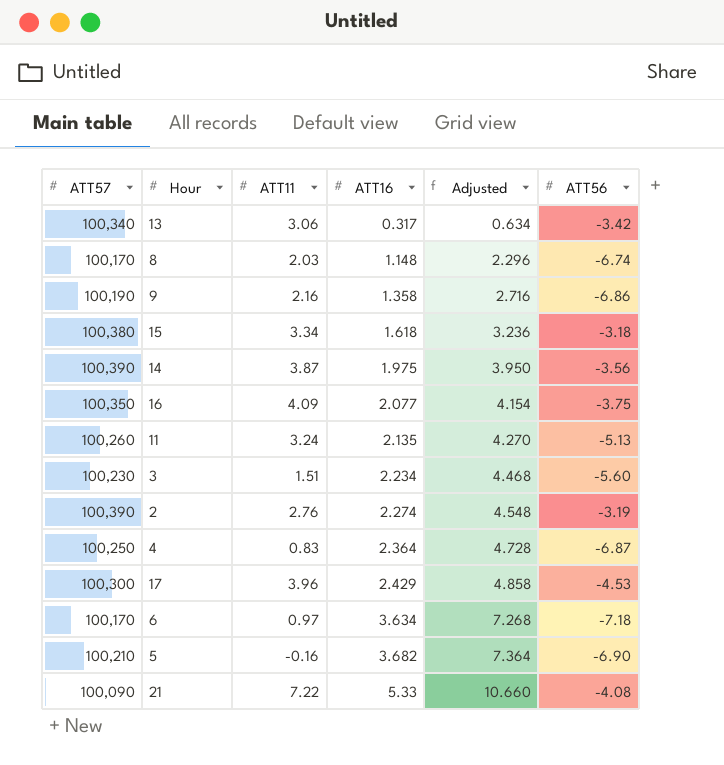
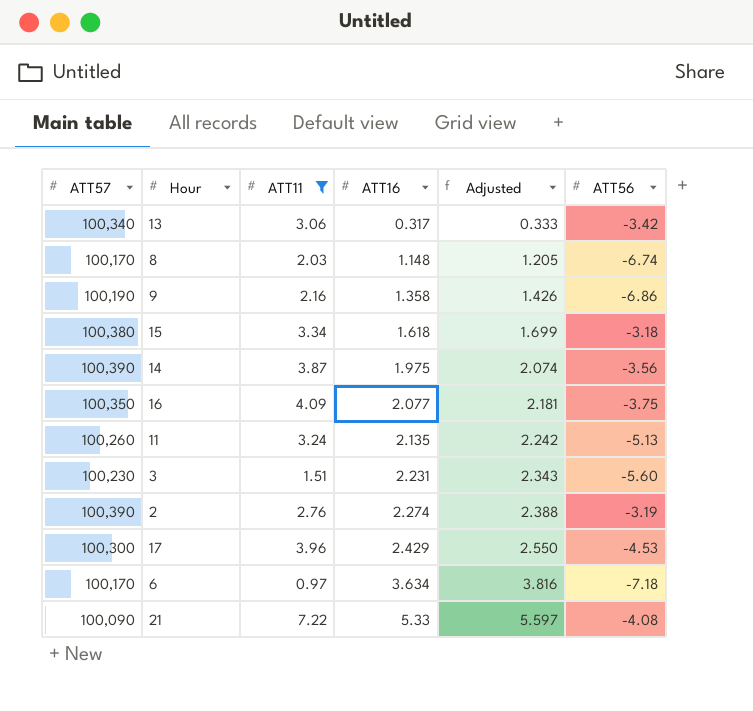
filter: none -> ATT11 >= 0.97
column Adjusted | formula: [ATT16] * 2 -> [ATT16] * 1.05
3 | ATT16: 2.234 -> 2.231

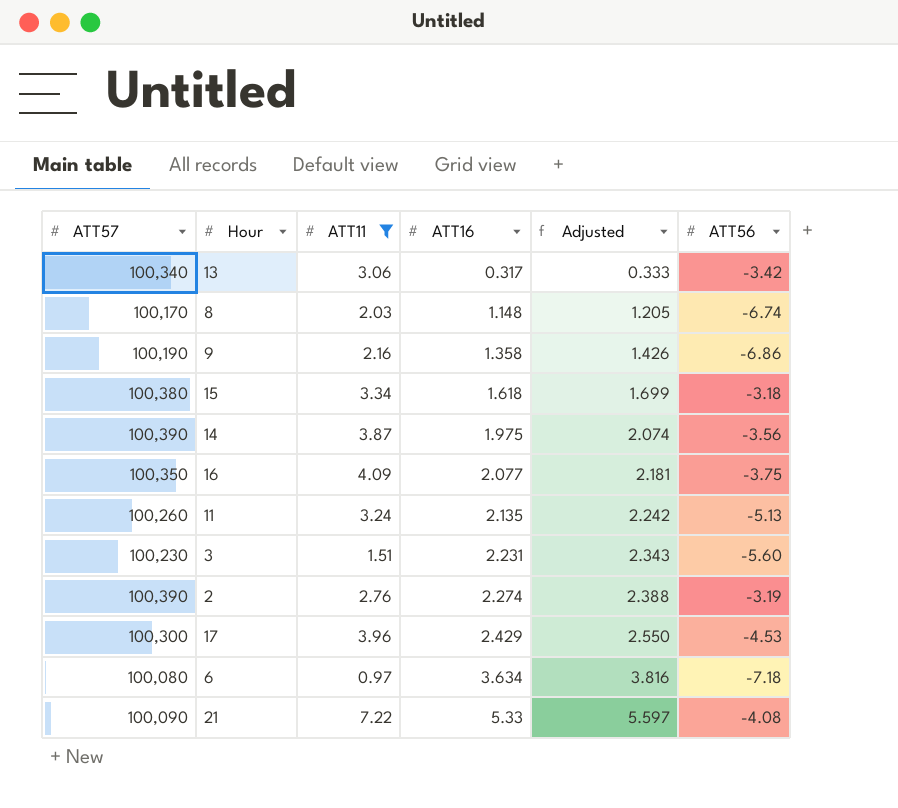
6 | ATT57: 100,170 -> 100,080

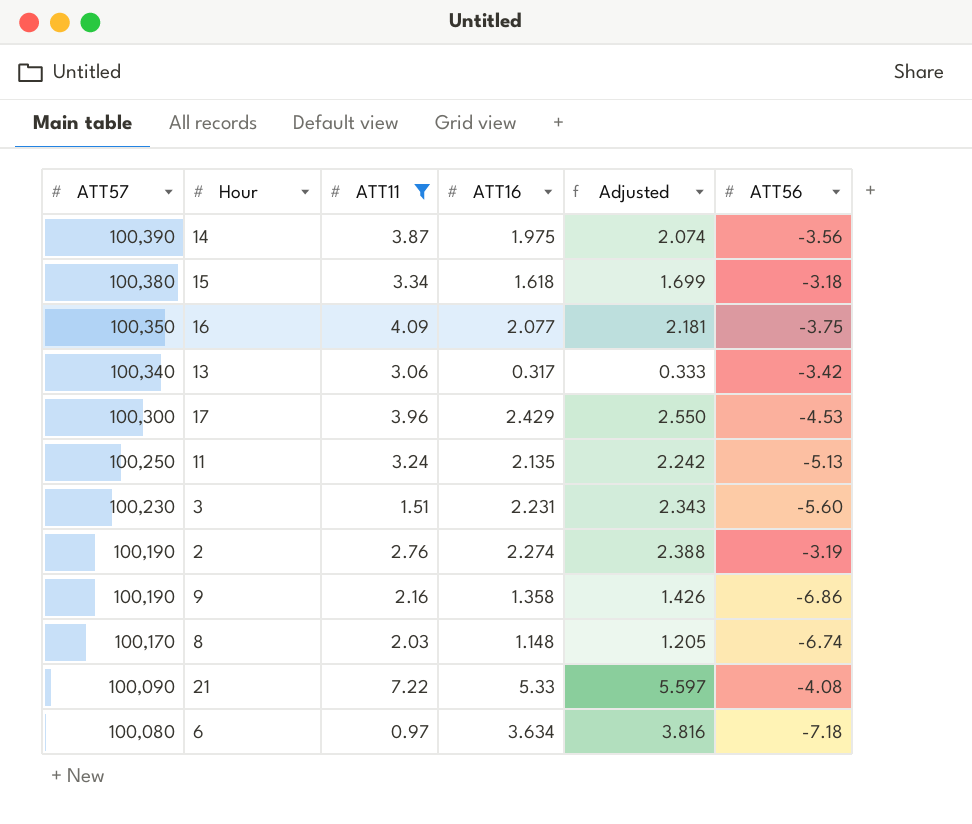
row order: ATT16 ascending -> ATT57 descending
11 | ATT57: 100,260 -> 100,250
2 | ATT57: 100,390 -> 100,190

